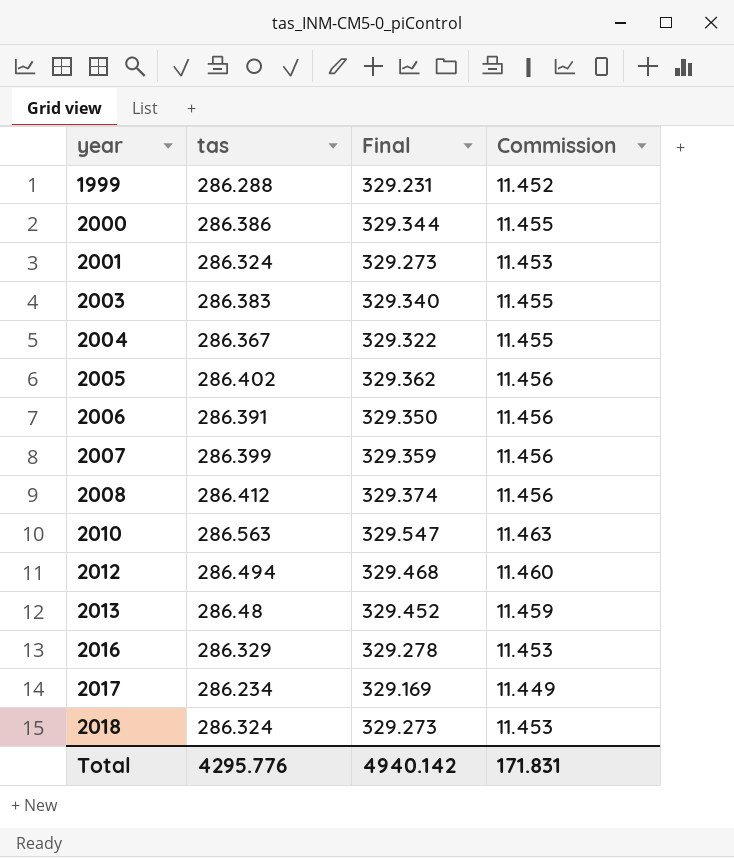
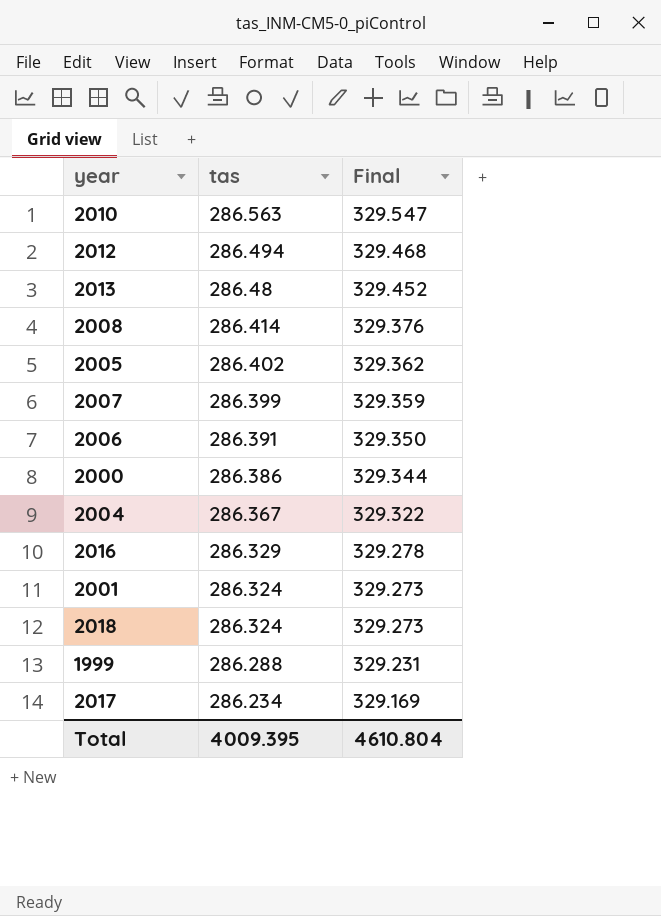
row order: year ascending -> tas descending
column Commission | formula: [tas] * 0.04 -> none
row 2003: 286.383 | 329.340 | 11.455 -> none
2008 | tas: 286.412 -> 286.414
2008 | Final: 329.374 -> 329.376
Total | tas: 4295.776 -> 4009.395
Total | Final: 4940.142 -> 4610.804

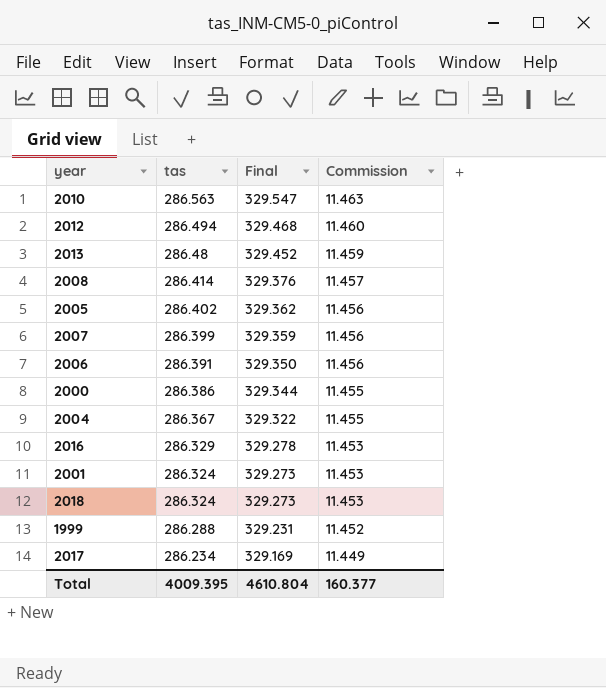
column Commission | formula: none -> [tas] * 0.04

